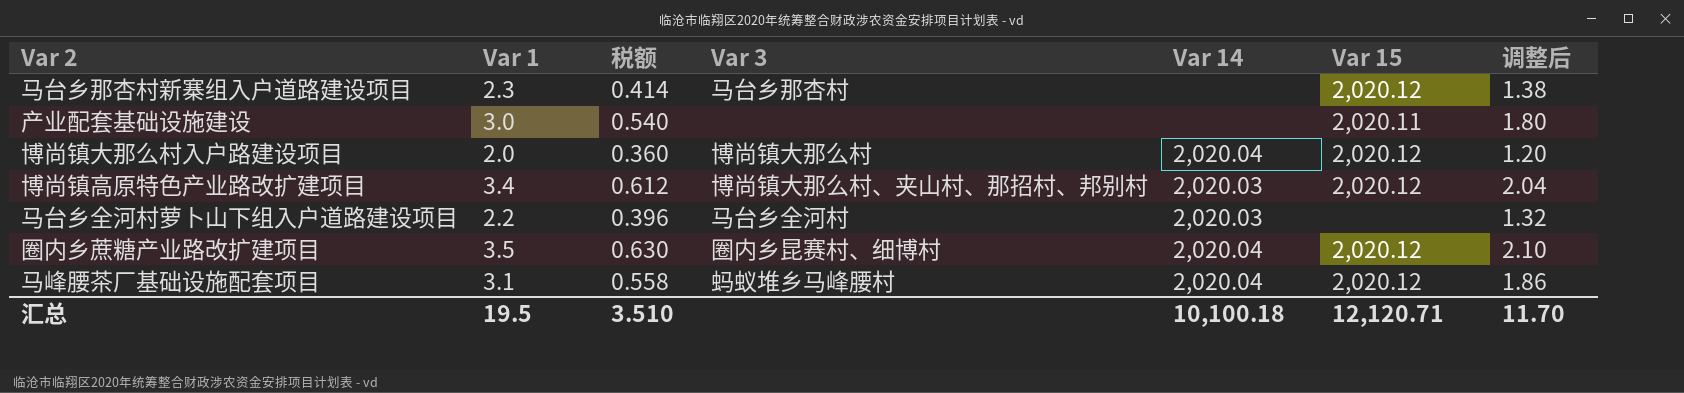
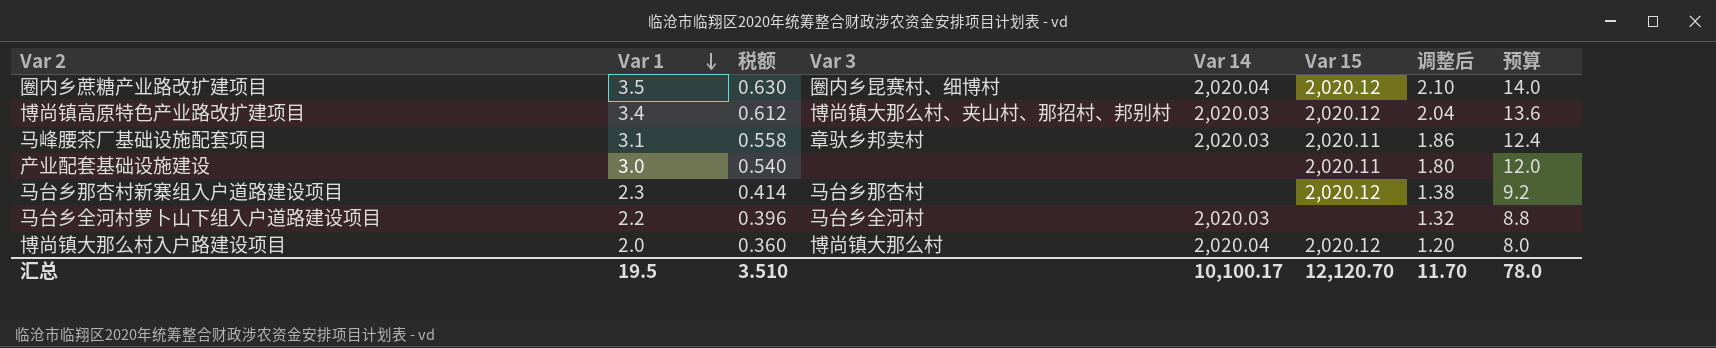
row order: none -> Var 1 descending
column 预算 | formula: none -> [Var 1] * 4
马峰腰茶厂基础设施配套项目 | Var 3: 蚂蚁堆乡马峰腰村 -> 章驮乡邦卖村
马峰腰茶厂基础设施配套项目 | Var 14: 2,020.04 -> 2,020.03
马峰腰茶厂基础设施配套项目 | Var 15: 2,020.12 -> 2,020.11
汇总 | Var 14: 10,100.18 -> 10,100.17
汇总 | Var 15: 12,120.71 -> 12,120.70

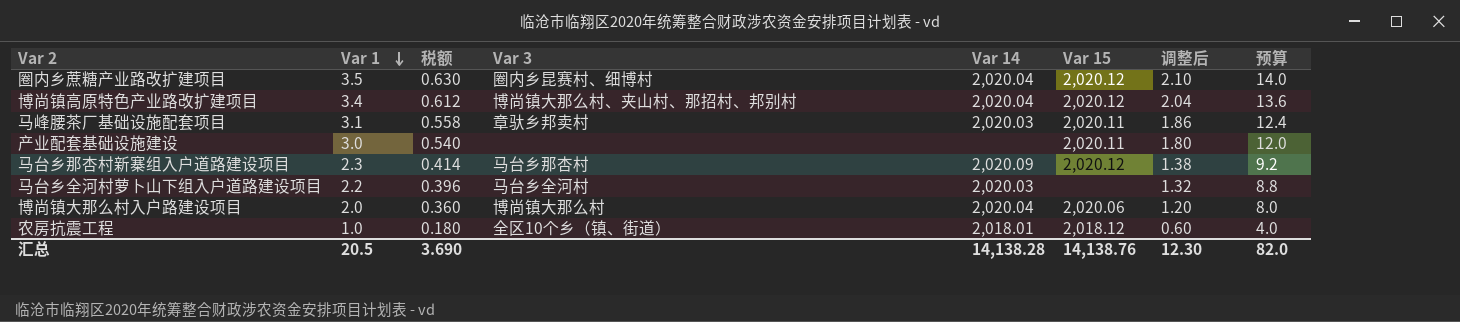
博尚镇高原特色产业路改扩建项目 | Var 14: 2,020.03 -> 2,020.04
马台乡那杏村新寨组入户道路建设项目 | Var 14: none -> 2,020.09
博尚镇大那么村入户路建设项目 | Var 15: 2,020.12 -> 2,020.06
row 农房抗震工程: none -> 1.0 | 0.180 | 全区10个乡（镇、街道） | 2,018.01 | 2,018.12 | 0.60 | 4.0
汇总 | Var 1: 19.5 -> 20.5
汇总 | 税额: 3.510 -> 3.690
汇总 | Var 14: 10,100.17 -> 14,138.28
汇总 | Var 15: 12,120.70 -> 14,138.76
汇总 | 调整后: 11.70 -> 12.30
汇总 | 预算: 78.0 -> 82.0

